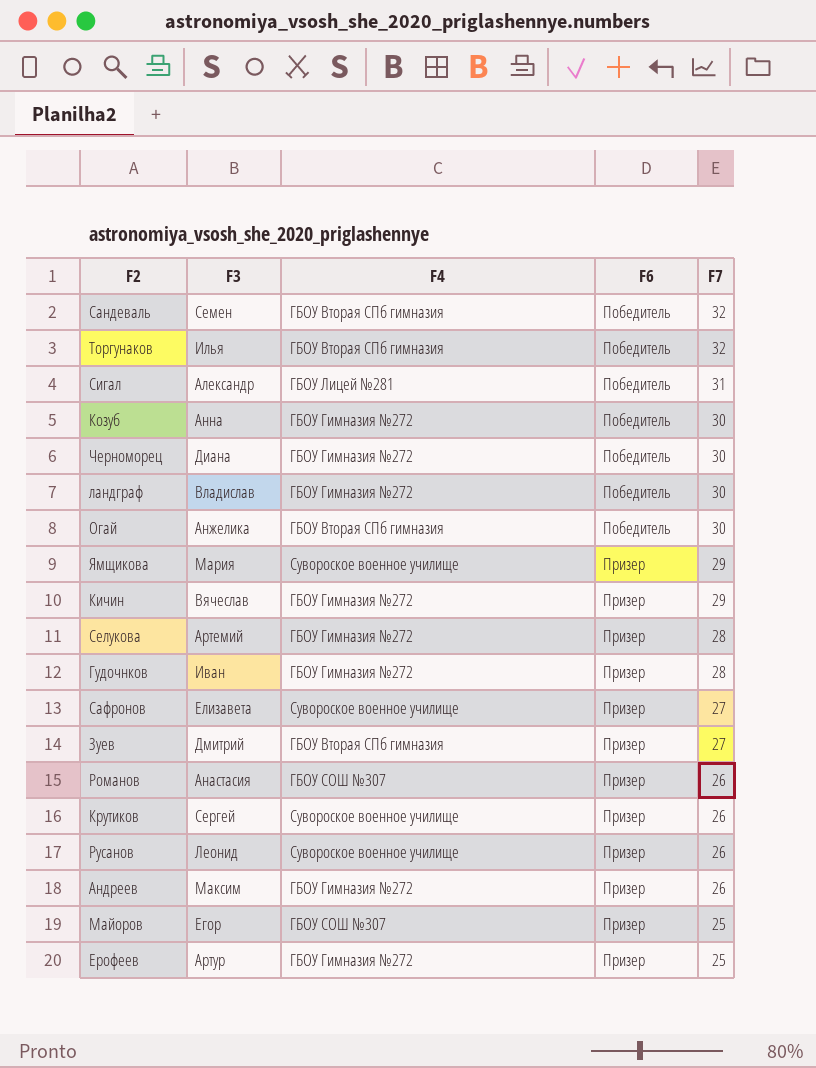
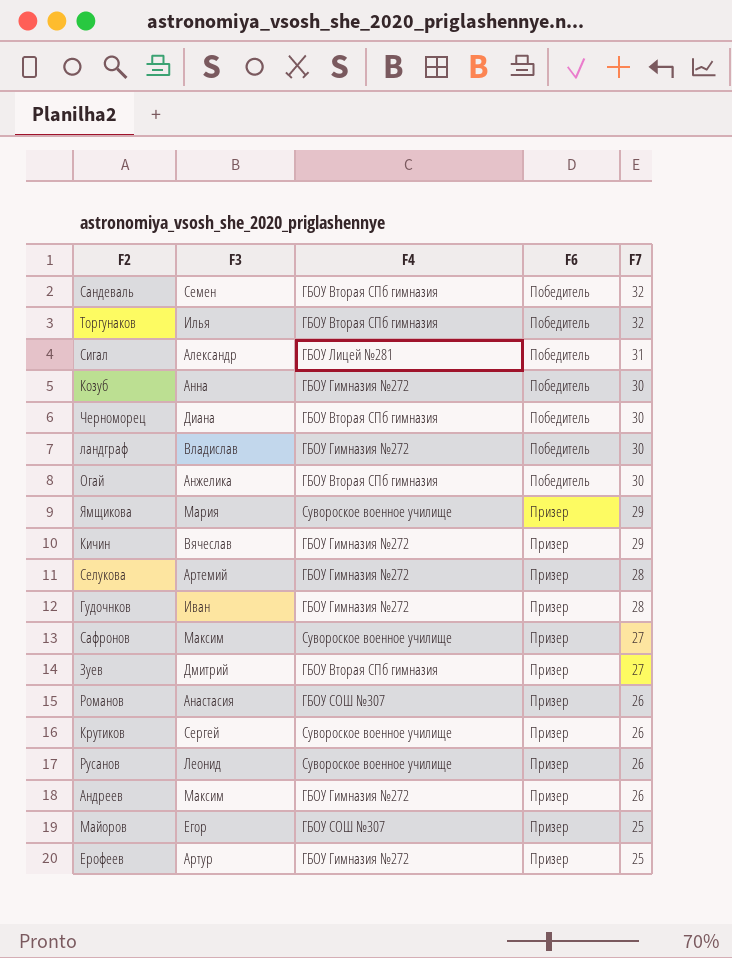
Черноморец | F4: ГБОУ Гимназия №272 -> ГБОУ Вторая СПб гимназия
Сафронов | F3: Елизавета -> Максим

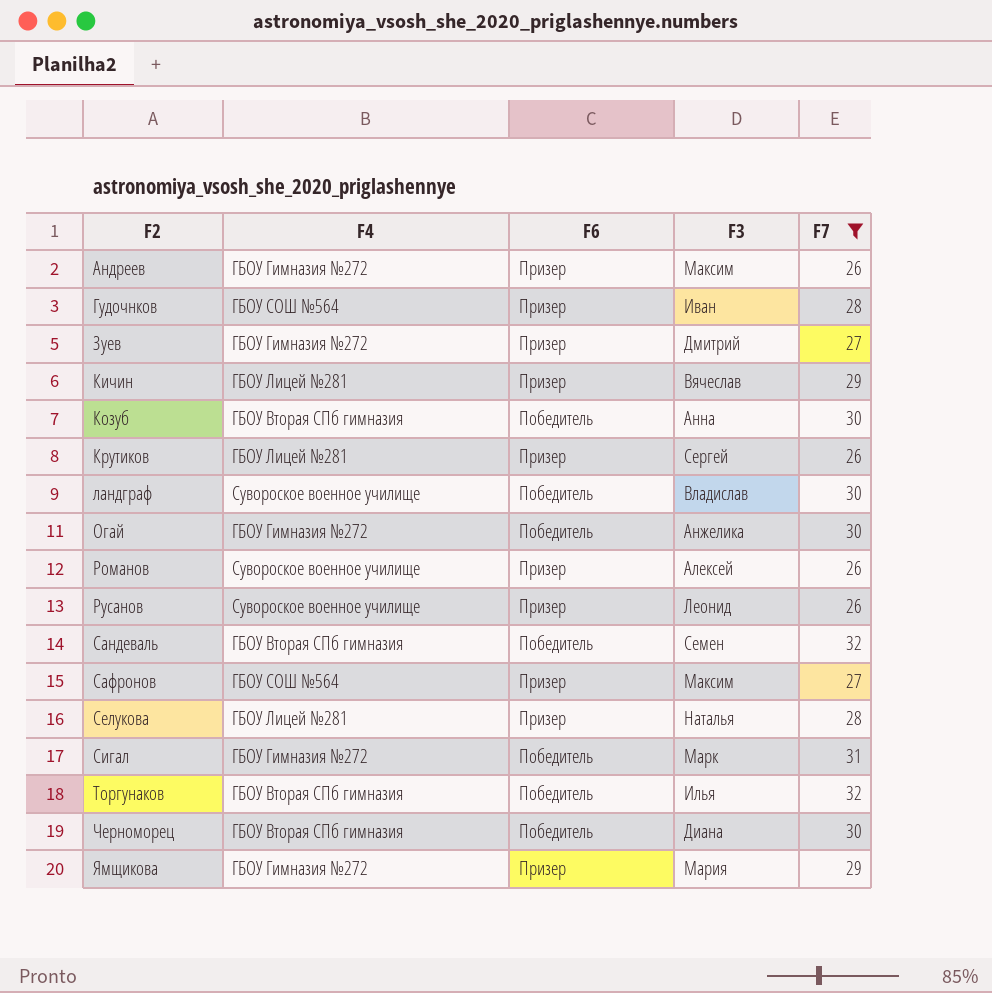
filter: none -> F7 != 25
row order: F6 ascending -> F2 ascending
column F3 | position: 2 -> 4
Гудочнков | F4: ГБОУ Гимназия №272 -> ГБОУ СОШ №564
Зуев | F4: ГБОУ Вторая СПб гимназия -> ГБОУ Гимназия №272
Кичин | F4: ГБОУ Гимназия №272 -> ГБОУ Лицей №281
Козуб | F4: ГБОУ Гимназия №272 -> ГБОУ Вторая СПб гимназия
Крутиков | F4: Сувороское военное училище -> ГБОУ Лицей №281
ландграф | F4: ГБОУ Гимназия №272 -> Сувороское военное училище
Огай | F4: ГБОУ Вторая СПб гимназия -> ГБОУ Гимназия №272
Романов | F4: ГБОУ СОШ №307 -> Сувороское военное училище
Романов | F3: Анастасия -> Алексей
Сафронов | F4: Сувороское военное училище -> ГБОУ СОШ №564
Селукова | F4: ГБОУ Гимназия №272 -> ГБОУ Лицей №281
Селукова | F3: Артемий -> Наталья
Сигал | F4: ГБОУ Лицей №281 -> ГБОУ Гимназия №272
Сигал | F3: Александр -> Марк
Ямщикова | F4: Сувороское военное училище -> ГБОУ Гимназия №272

